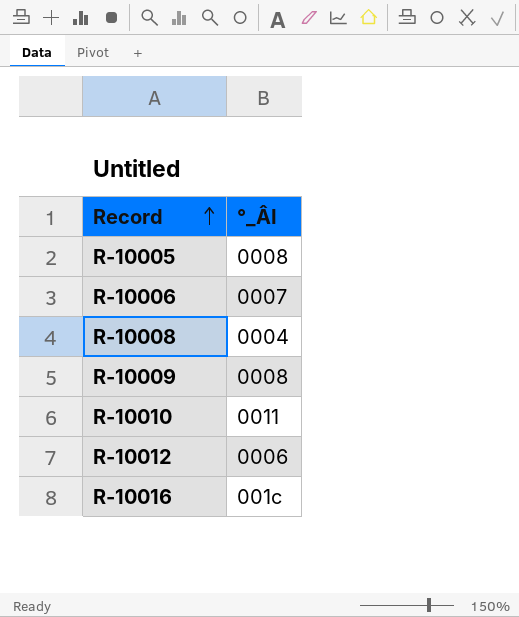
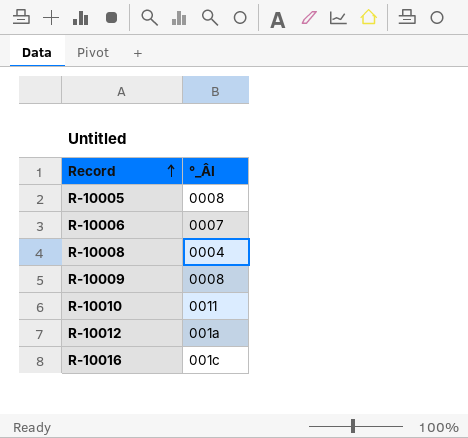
R-10012 | °_ÂI: 0006 -> 001a

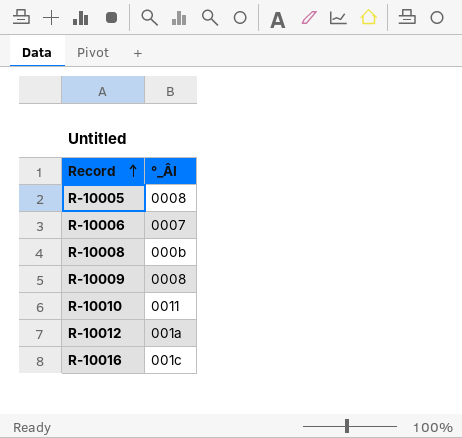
R-10008 | °_ÂI: 0004 -> 000b

